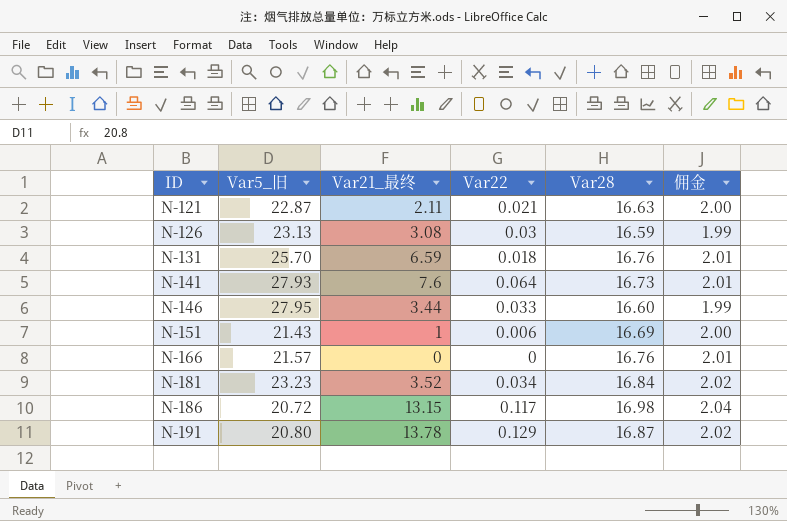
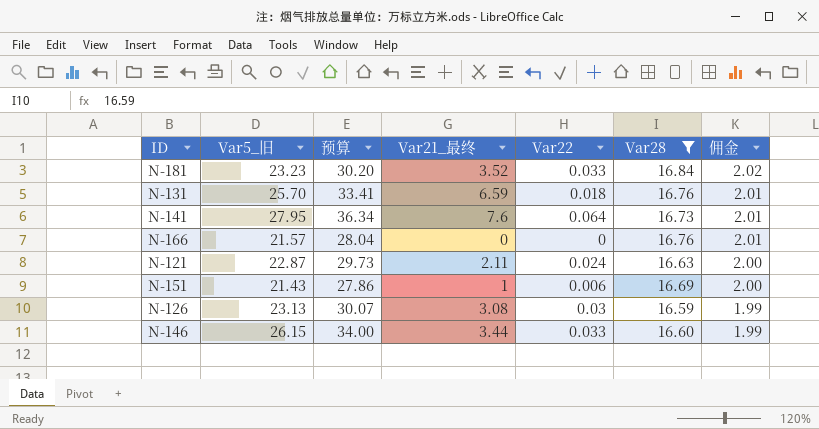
filter: none -> Var28 <= 16.84
row order: ID ascending -> 佣金 descending
column 预算 | formula: none -> [Var5_旧] * 1.3
N-181 | Var22: 0.034 -> 0.033
N-141 | Var5_旧: 27.93 -> 27.95
N-121 | Var22: 0.021 -> 0.024
N-146 | Var5_旧: 27.95 -> 26.15

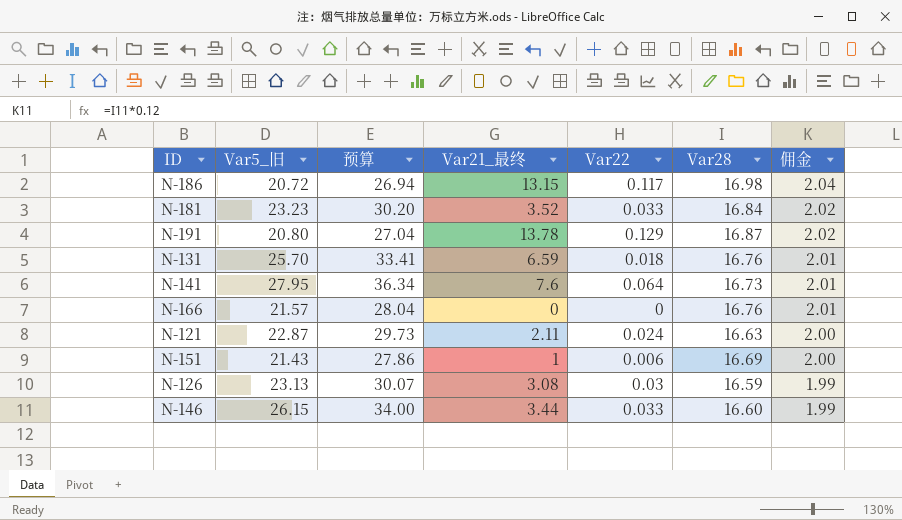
filter: Var28 <= 16.84 -> none

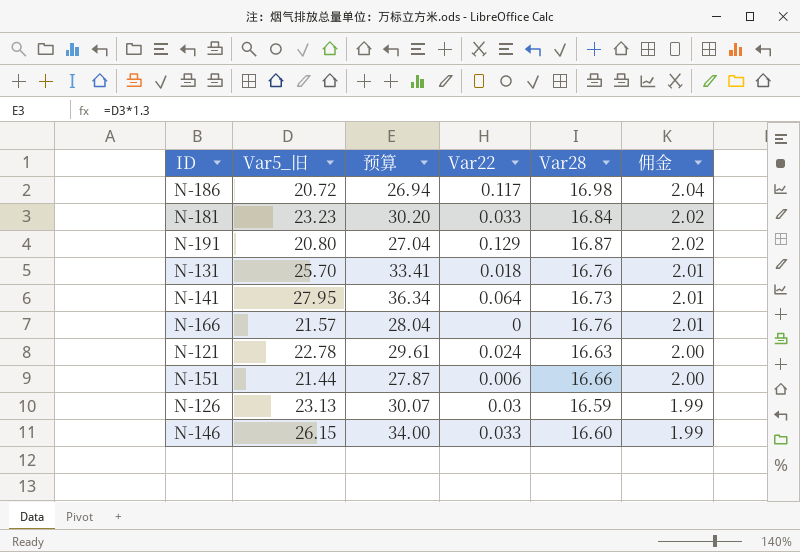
column Var21_最终 | position: 4 -> none
N-121 | Var5_旧: 22.87 -> 22.78
N-121 | 预算: 29.73 -> 29.61
N-151 | Var5_旧: 21.43 -> 21.44
N-151 | 预算: 27.86 -> 27.87
N-151 | Var28: 16.69 -> 16.66

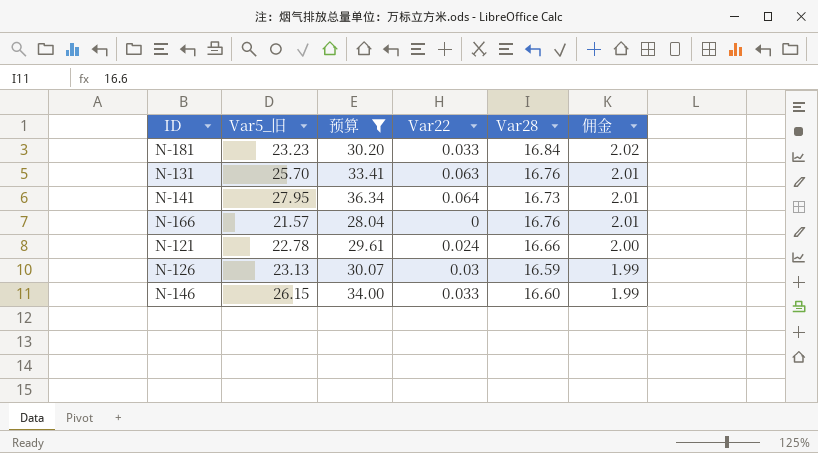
filter: none -> 预算 >= 28.04
N-131 | Var22: 0.018 -> 0.063
N-121 | Var28: 16.63 -> 16.66

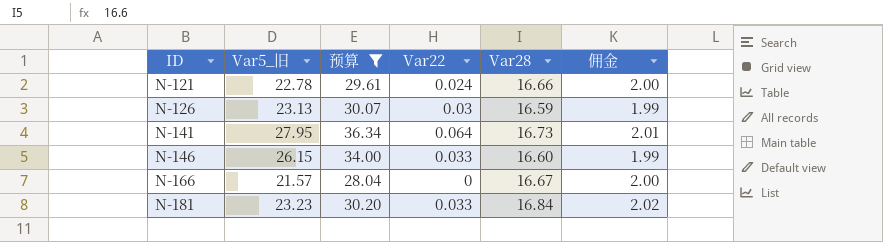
row order: 佣金 descending -> ID ascending
row N-131: 25.70 | 33.41 | 0.063 | 16.76 | 2.01 -> none
N-166 | Var28: 16.76 -> 16.67
N-166 | 佣金: 2.01 -> 2.00

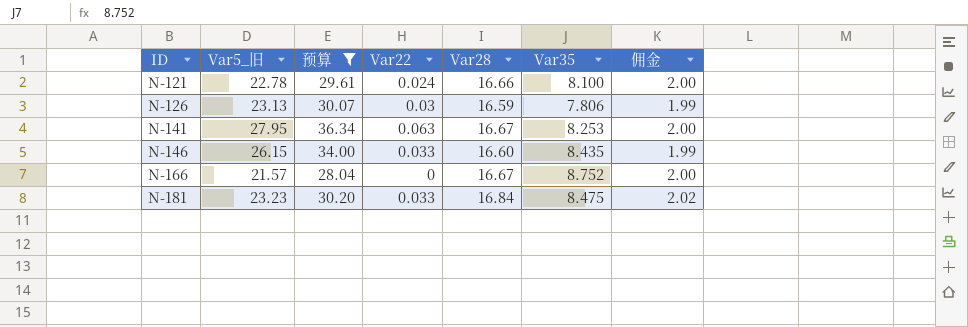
column Var35 | position: none -> 6
N-141 | Var22: 0.064 -> 0.063
N-141 | Var28: 16.73 -> 16.67
N-141 | 佣金: 2.01 -> 2.00

